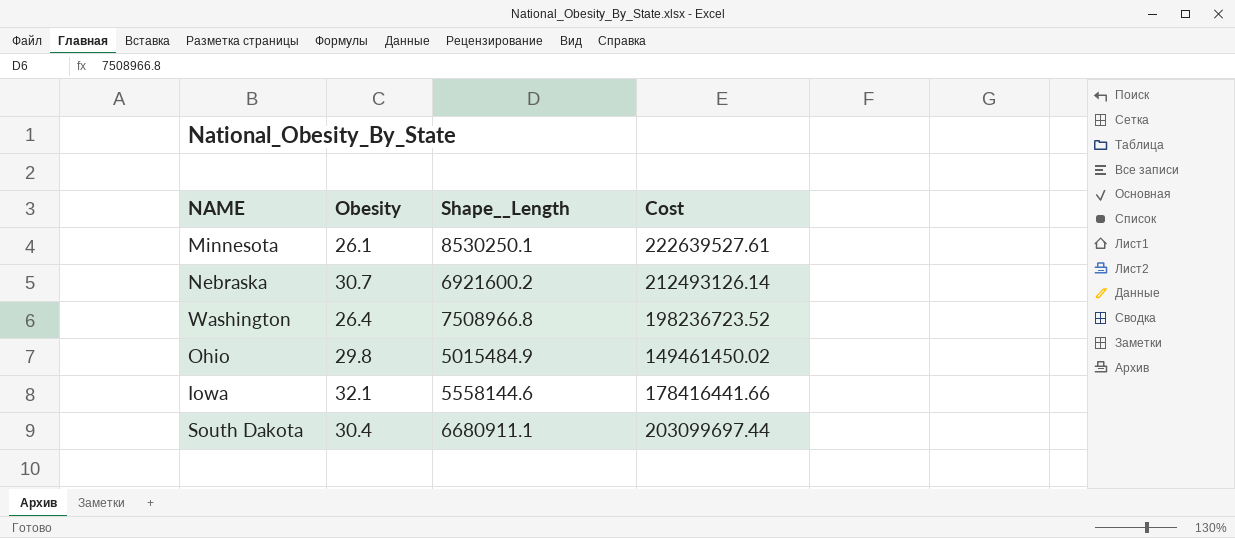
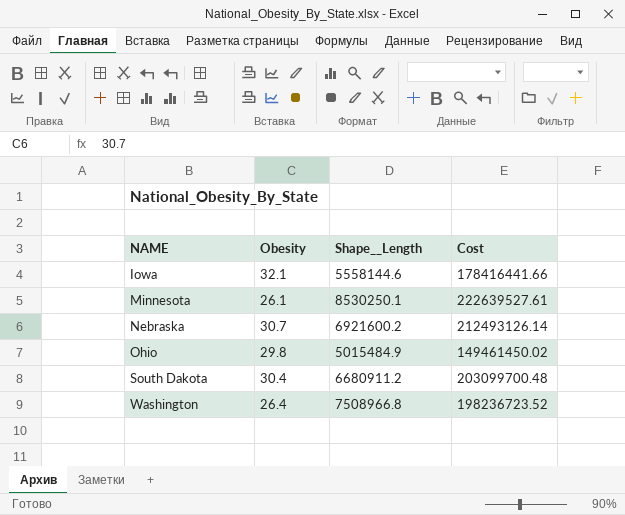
row order: none -> NAME ascending
South Dakota | Shape__Length: 6680911.1 -> 6680911.2
South Dakota | Cost: 203099697.44 -> 203099700.48

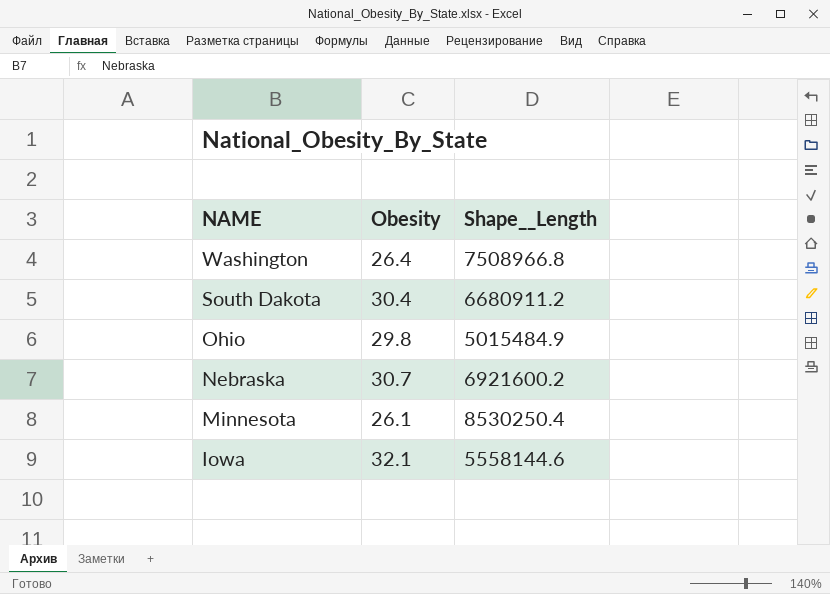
row order: NAME ascending -> NAME descending
column Cost | formula: [Obesity] * [Shape__Length] -> none
Minnesota | Shape__Length: 8530250.1 -> 8530250.4

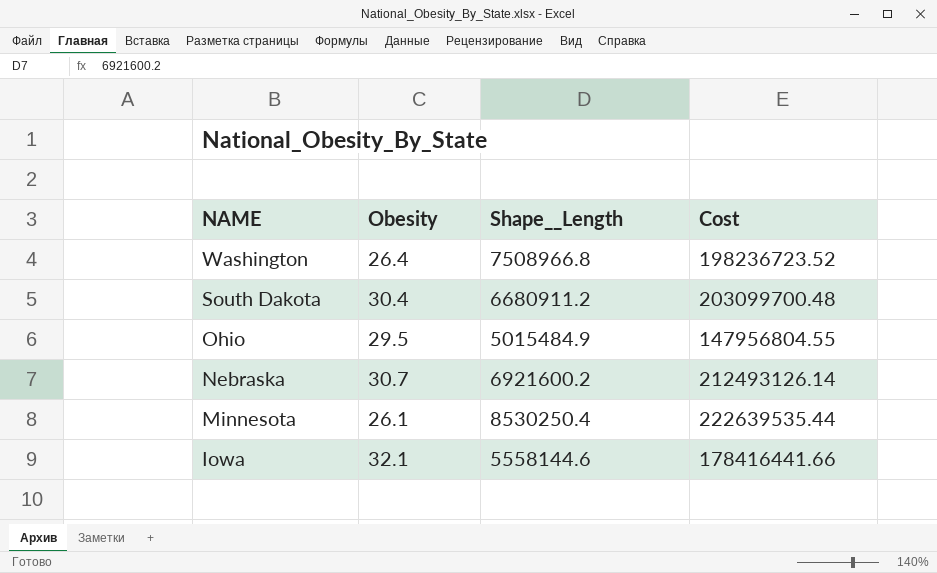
column Cost | formula: none -> [Obesity] * [Shape__Length]
Ohio | Obesity: 29.8 -> 29.5

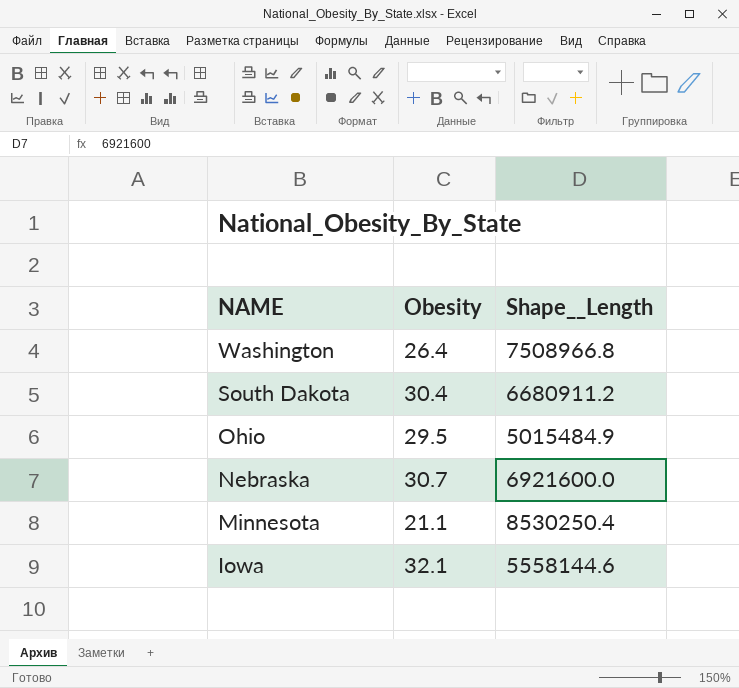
column Cost | formula: [Obesity] * [Shape__Length] -> none
Nebraska | Shape__Length: 6921600.2 -> 6921600.0
Minnesota | Obesity: 26.1 -> 21.1

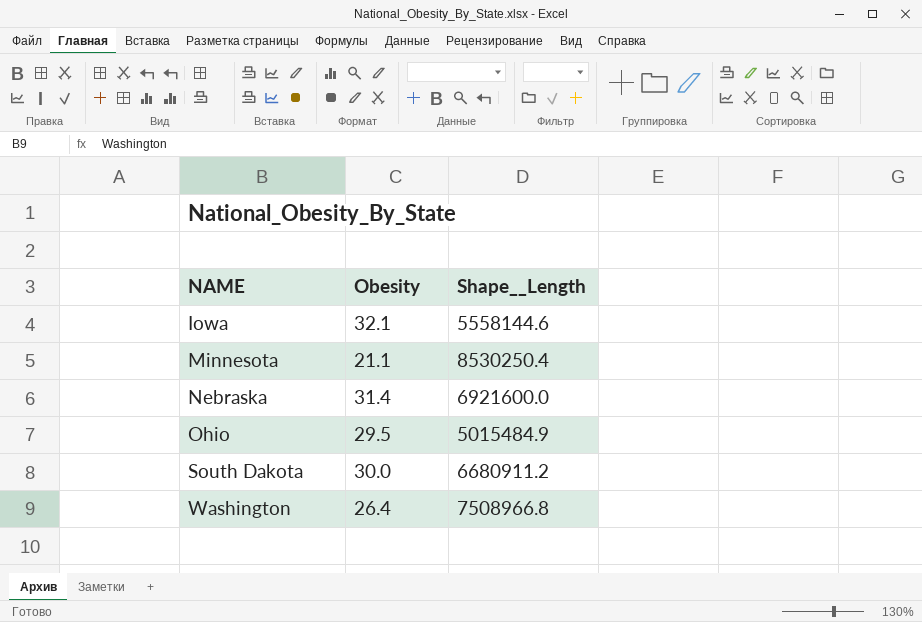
row order: NAME descending -> NAME ascending
Nebraska | Obesity: 30.7 -> 31.4
South Dakota | Obesity: 30.4 -> 30.0

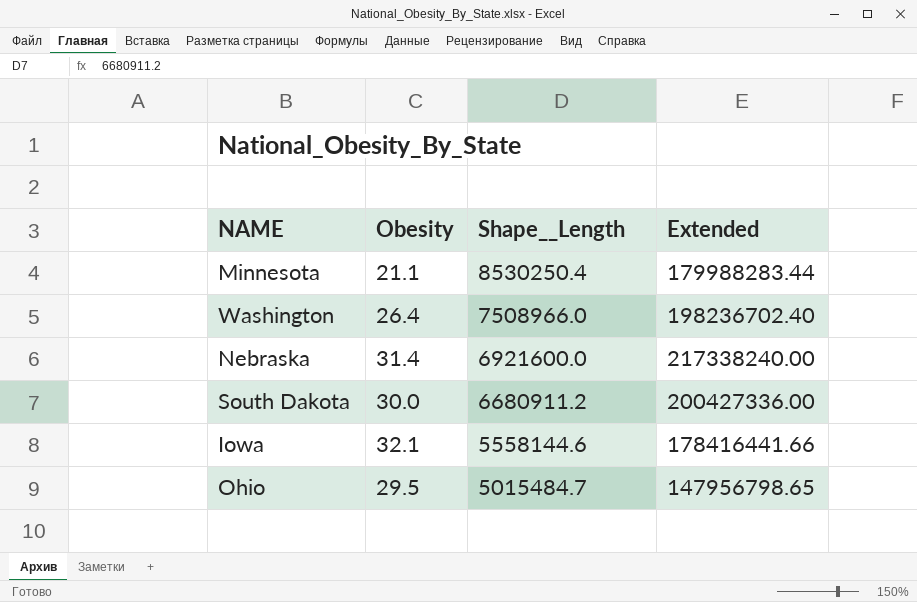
row order: NAME ascending -> Shape__Length descending
column Extended | formula: none -> [Obesity] * [Shape__Length]
Washington | Shape__Length: 7508966.8 -> 7508966.0
Ohio | Shape__Length: 5015484.9 -> 5015484.7

